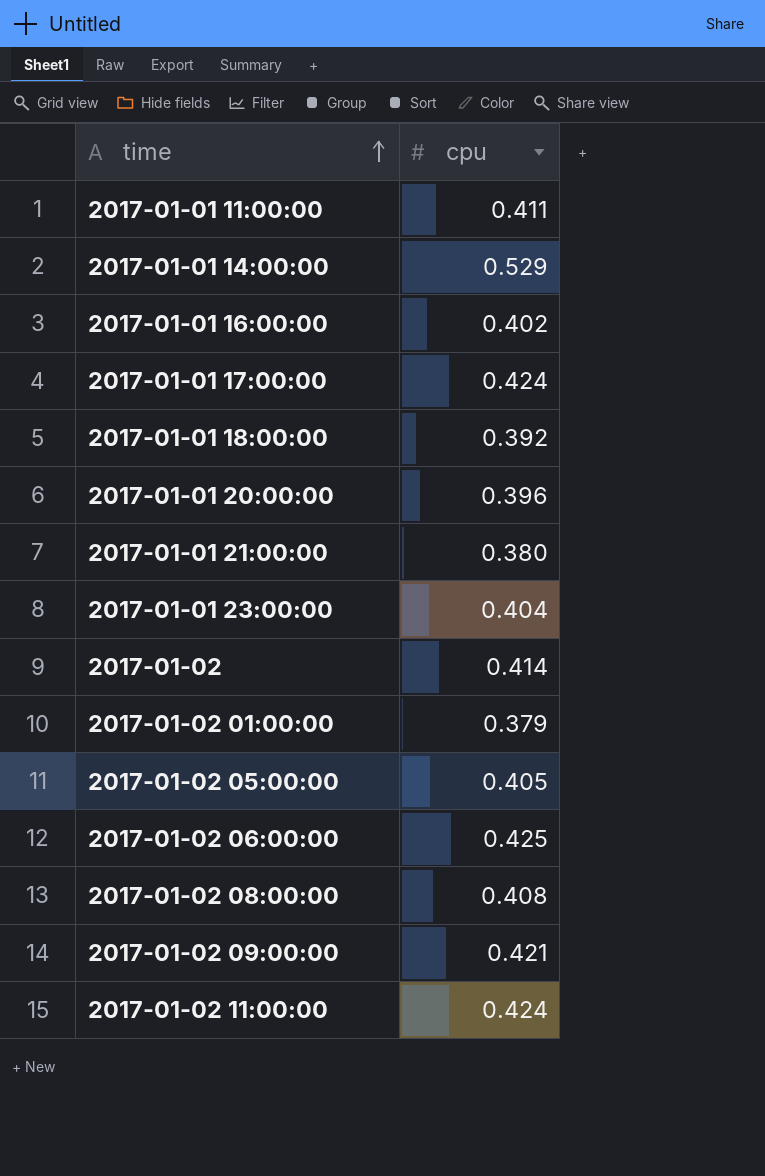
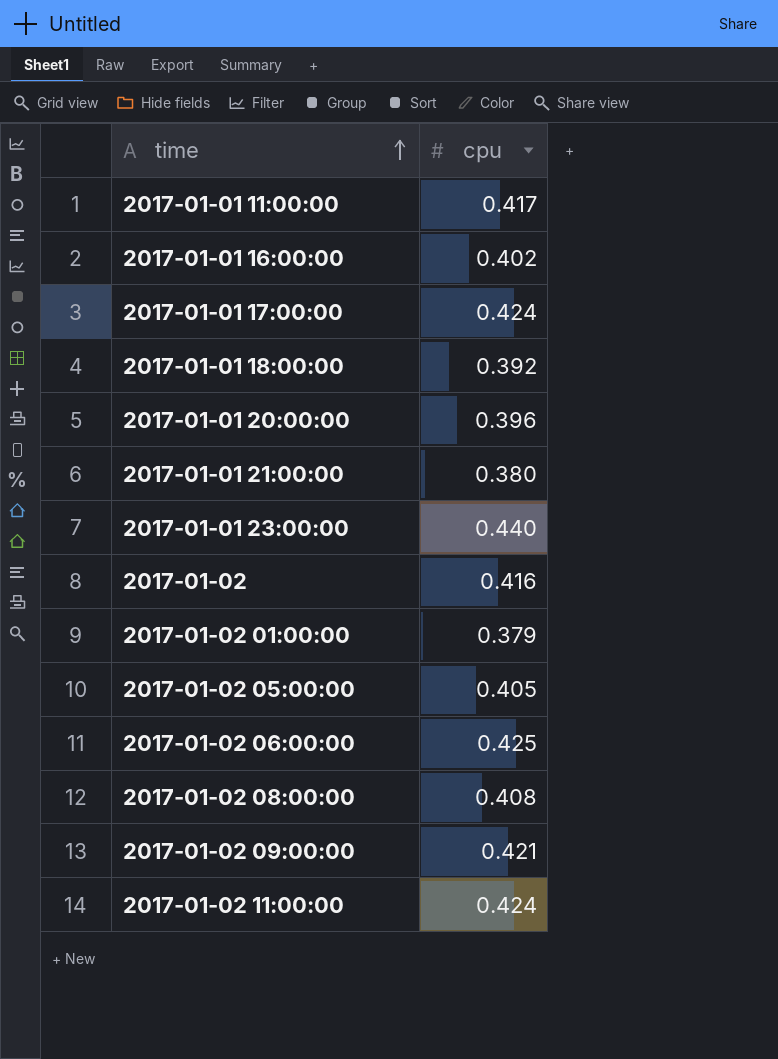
row 2017-01-01 14:00:00: 0.529 -> none
2017-01-01 11:00:00 | cpu: 0.411 -> 0.417
2017-01-01 23:00:00 | cpu: 0.404 -> 0.440
2017-01-02 | cpu: 0.414 -> 0.416

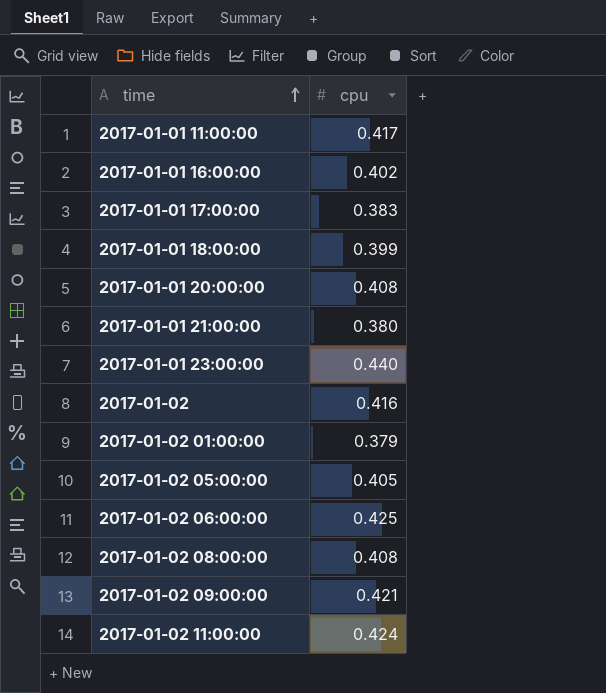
2017-01-01 17:00:00 | cpu: 0.424 -> 0.383
2017-01-01 18:00:00 | cpu: 0.392 -> 0.399
2017-01-01 20:00:00 | cpu: 0.396 -> 0.408

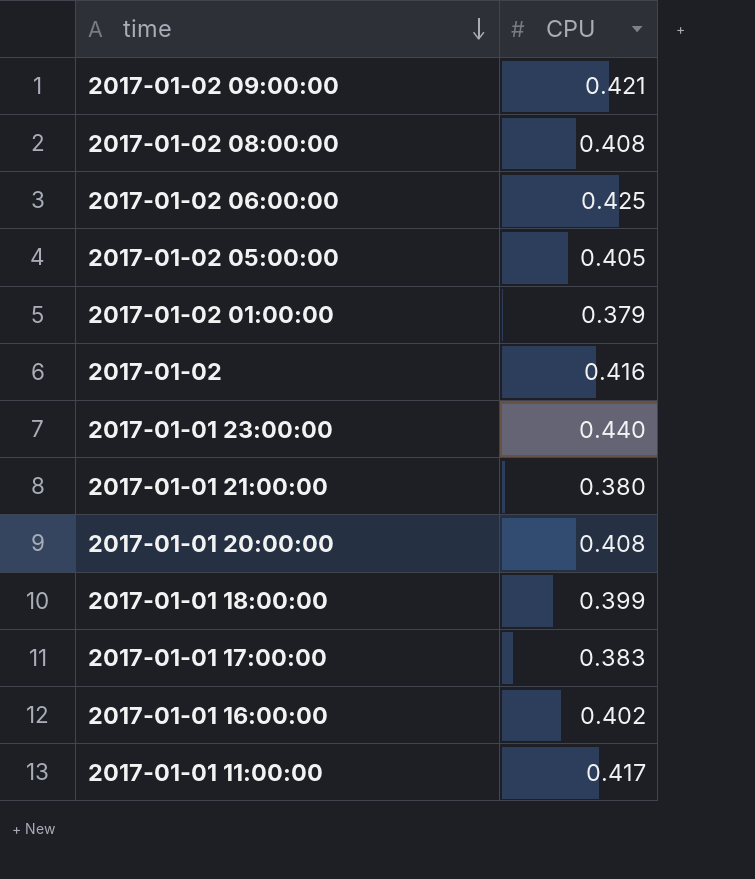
row order: time ascending -> time descending
column name: cpu -> CPU
row 2017-01-02 11:00:00: 0.424 -> none

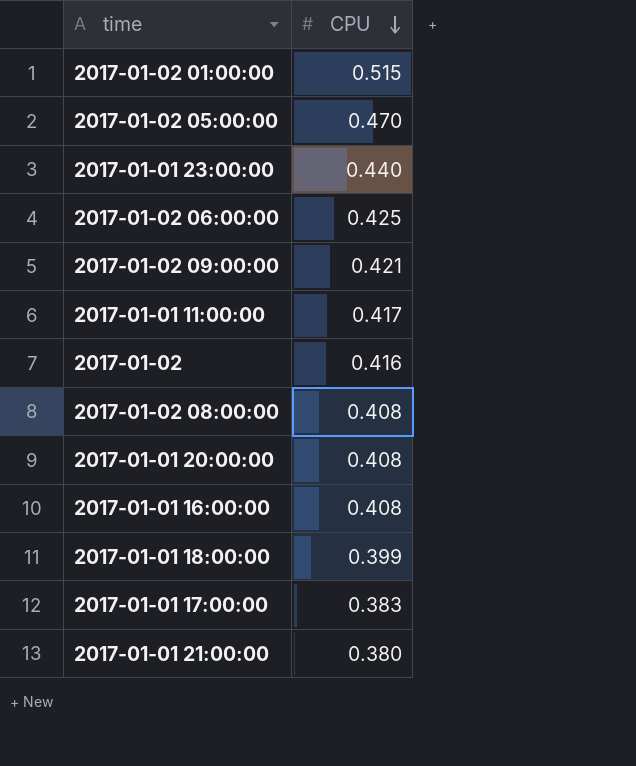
row order: time descending -> CPU descending
2017-01-02 01:00:00 | CPU: 0.379 -> 0.515
2017-01-02 05:00:00 | CPU: 0.405 -> 0.470
2017-01-01 16:00:00 | CPU: 0.402 -> 0.408

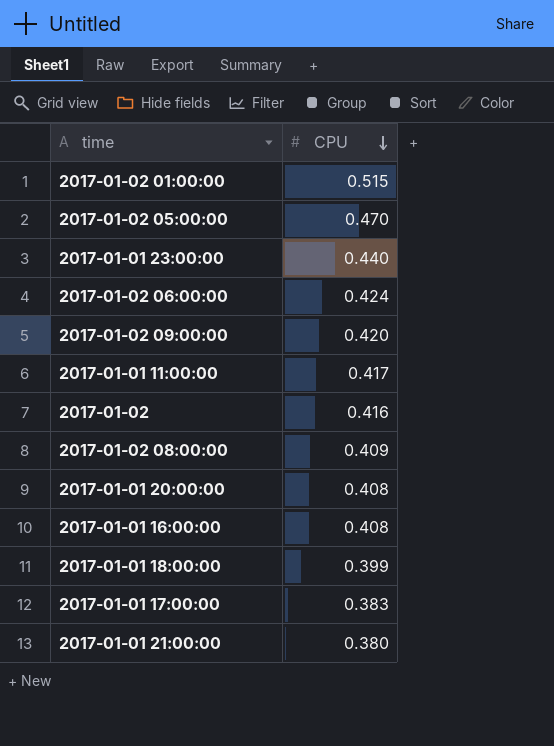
2017-01-02 06:00:00 | CPU: 0.425 -> 0.424
2017-01-02 09:00:00 | CPU: 0.421 -> 0.420
2017-01-02 08:00:00 | CPU: 0.408 -> 0.409

